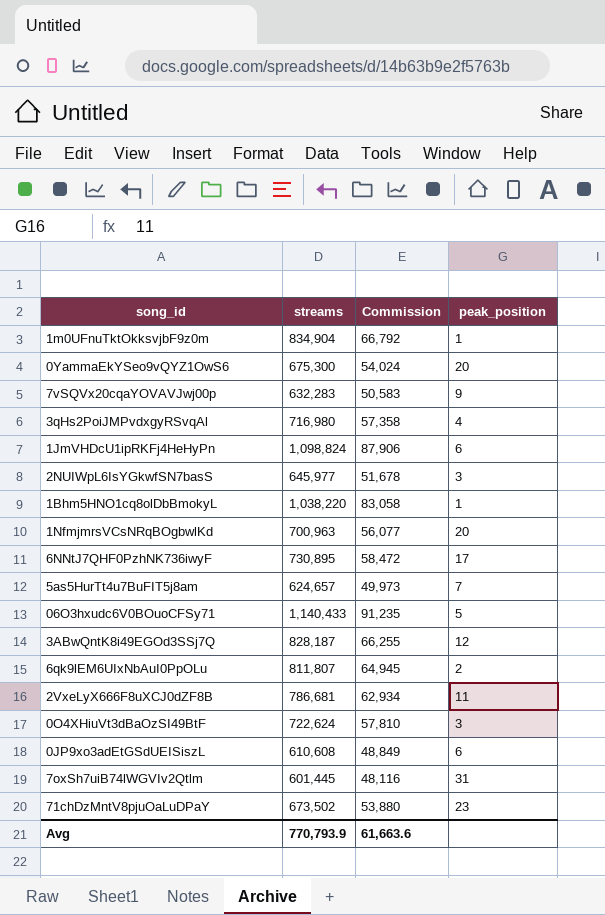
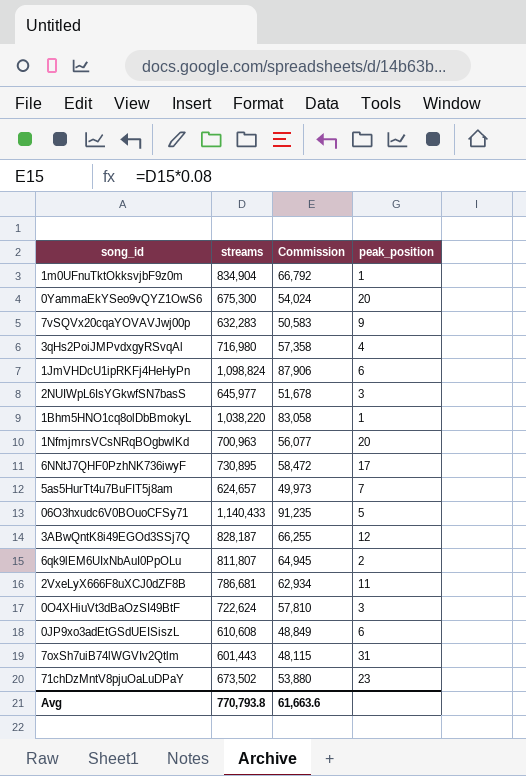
7oxSh7uiB74lWGVIv2Qtlm | streams: 601,445 -> 601,443
7oxSh7uiB74lWGVIv2Qtlm | Commission: 48,116 -> 48,115
Avg | streams: 770,793.9 -> 770,793.8

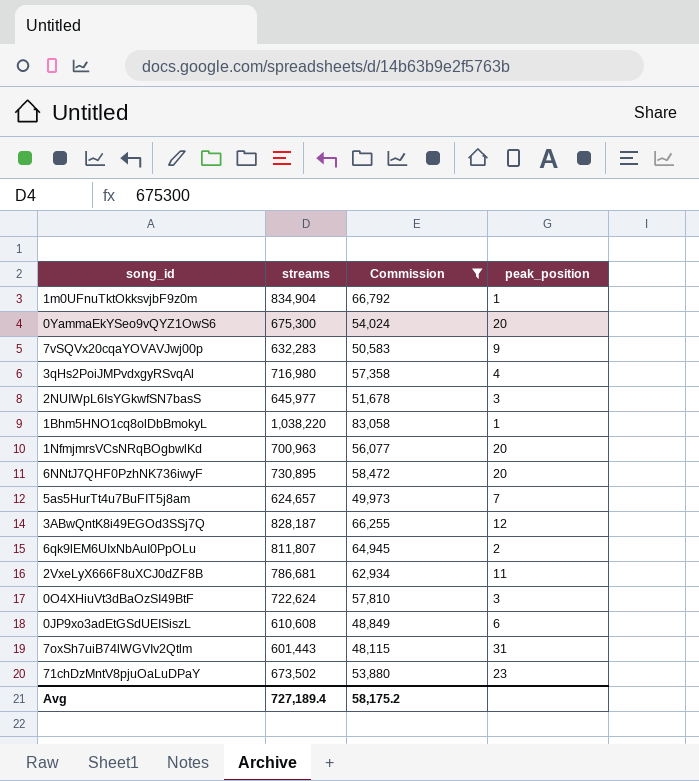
filter: none -> Commission <= 83,058
6NNtJ7QHF0PzhNK736iwyF | peak_position: 17 -> 20
Avg | streams: 770,793.8 -> 727,189.4
Avg | Commission: 61,663.6 -> 58,175.2

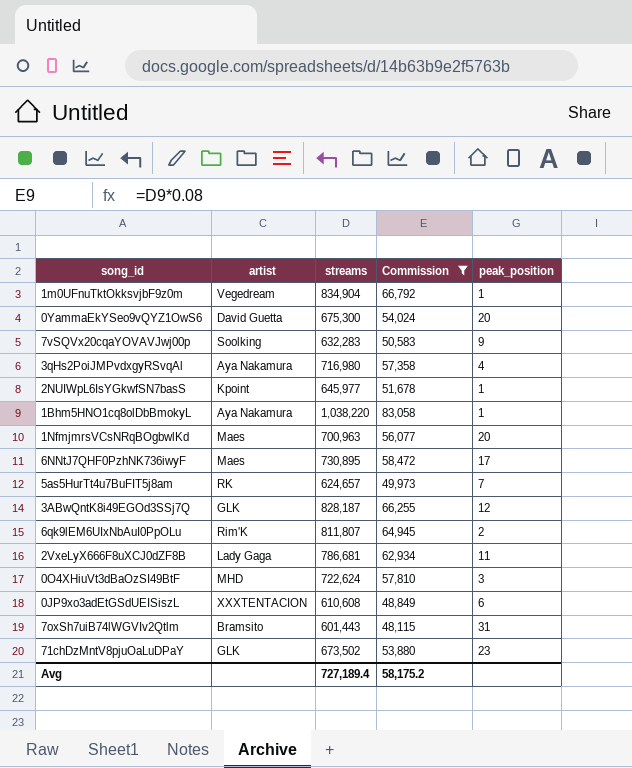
column artist | position: none -> 2
2NUIWpL6IsYGkwfSN7basS | peak_position: 3 -> 1
6NNtJ7QHF0PzhNK736iwyF | peak_position: 20 -> 17

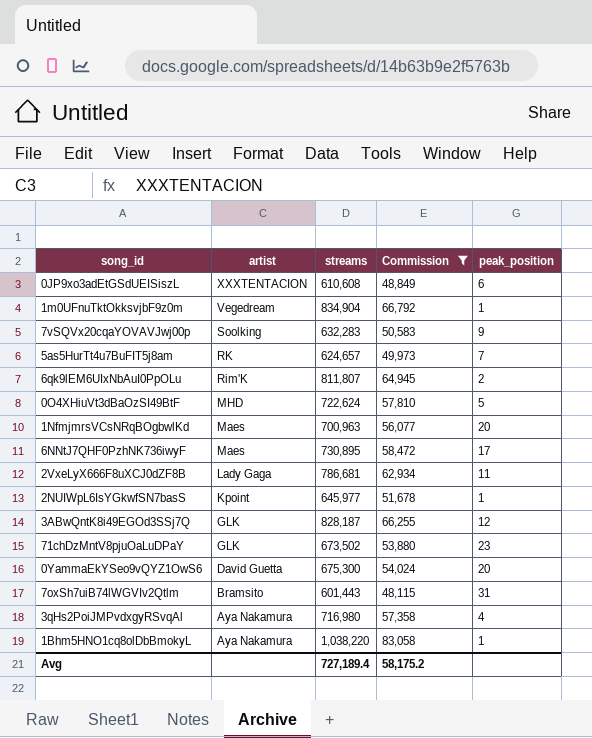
row order: none -> artist descending
0O4XHiuVt3dBaOzSI49BtF | peak_position: 3 -> 5

